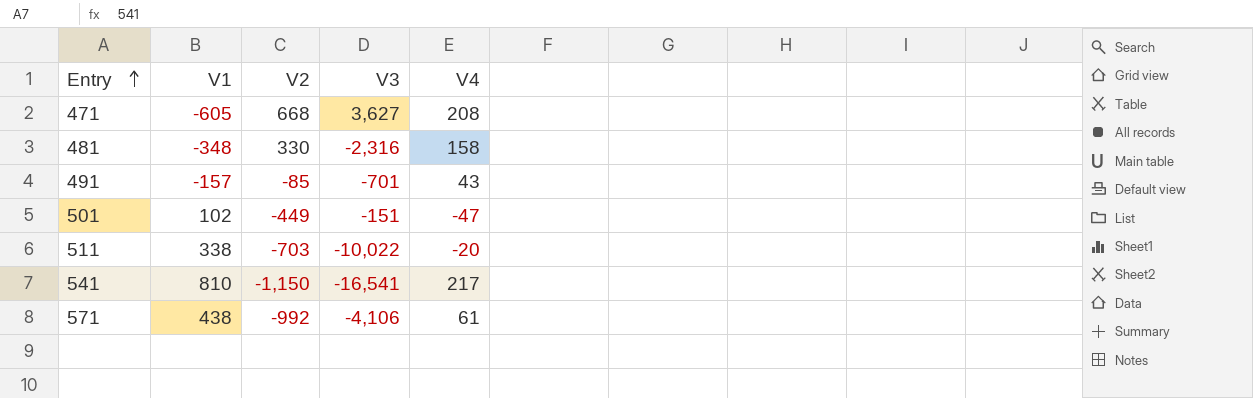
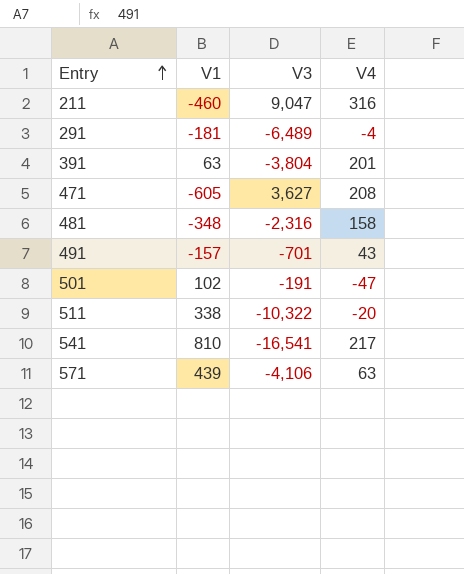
column V2 | position: 3 -> none
row 211: none -> -460 | 9,047 | 316
row 291: none -> -181 | -6,489 | -4
row 391: none -> 63 | -3,804 | 201
501 | V3: -151 -> -191
511 | V3: -10,022 -> -10,322
571 | V1: 438 -> 439
571 | V4: 61 -> 63

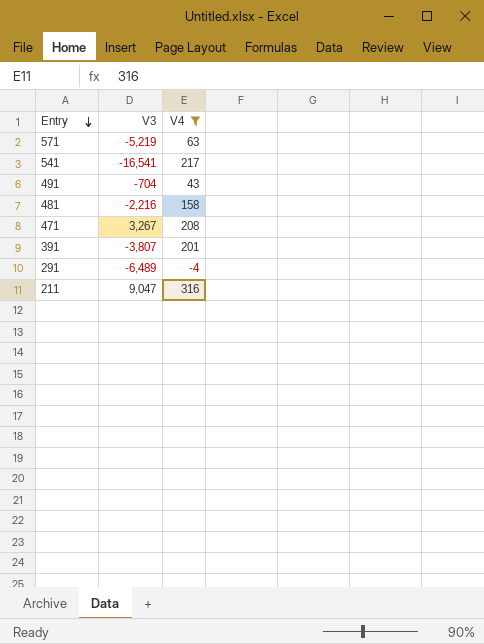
filter: none -> V4 >= -4
row order: Entry ascending -> Entry descending
column V1 | position: 2 -> none
571 | V3: -4,106 -> -5,219
491 | V3: -701 -> -704
481 | V3: -2,316 -> -2,216
471 | V3: 3,627 -> 3,267
391 | V3: -3,804 -> -3,807

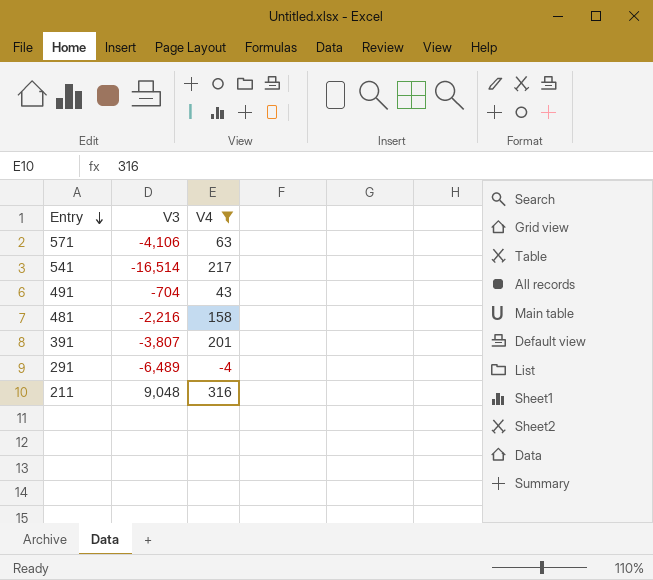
row 471: 3,267 | 208 -> none
571 | V3: -5,219 -> -4,106
541 | V3: -16,541 -> -16,514
211 | V3: 9,047 -> 9,048

